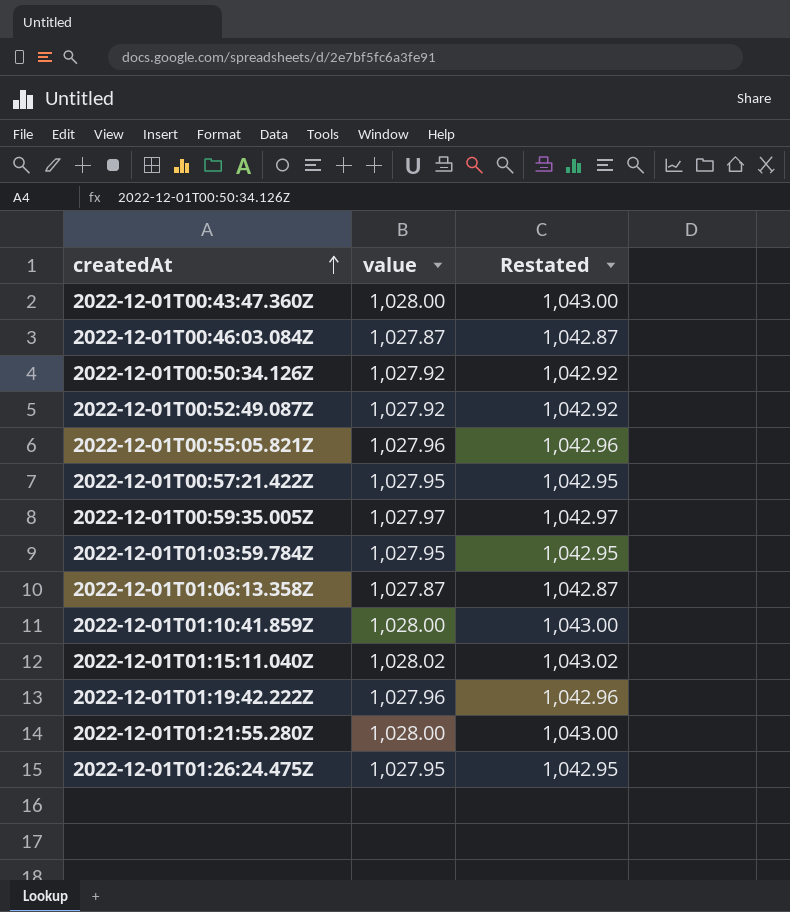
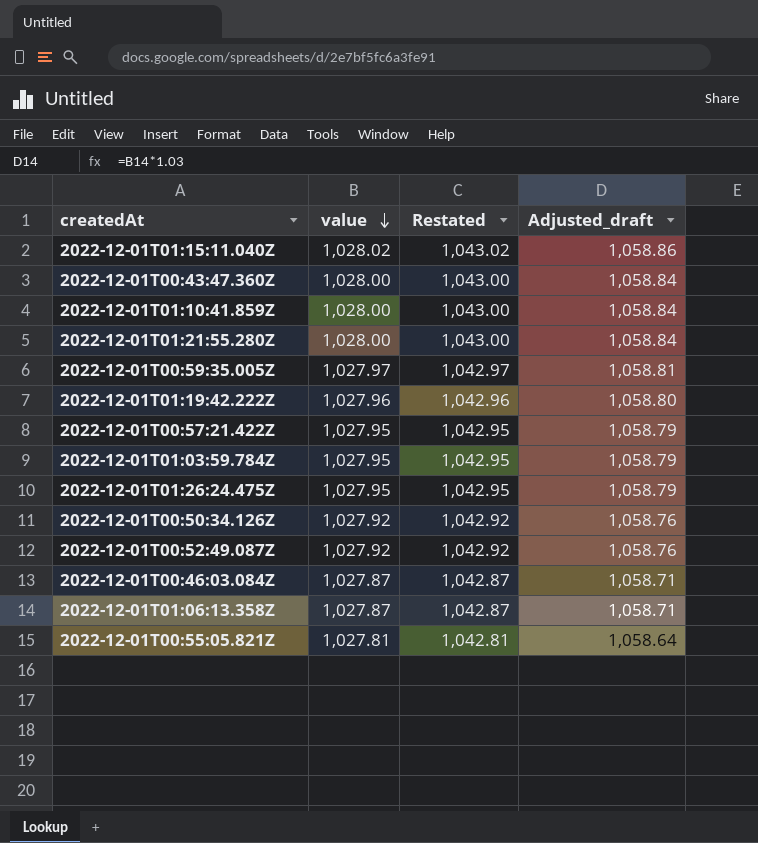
row order: createdAt ascending -> value descending
column Adjusted_draft | formula: none -> [value] * 1.03
2022-12-01T00:55:05.821Z | value: 1,027.96 -> 1,027.81
2022-12-01T00:55:05.821Z | Restated: 1,042.96 -> 1,042.81

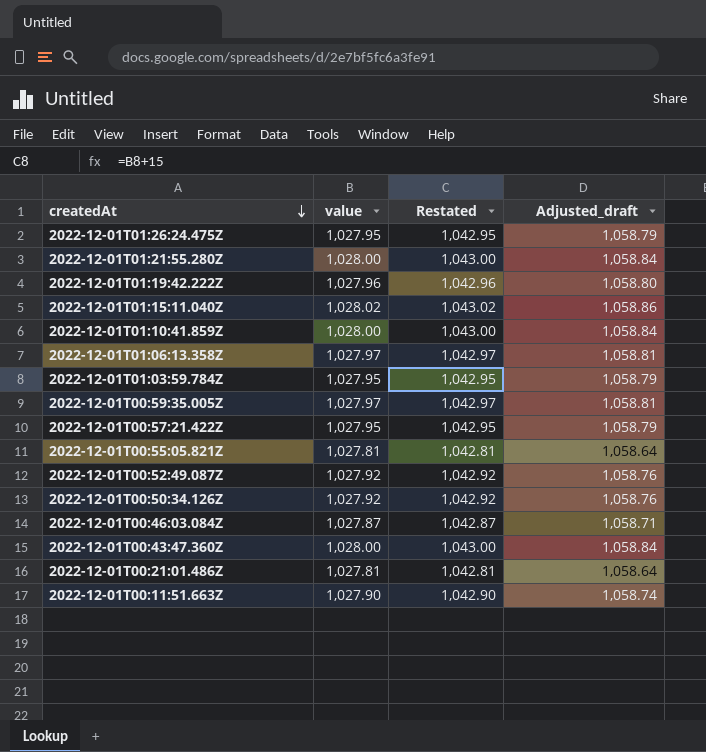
row order: value descending -> createdAt descending
2022-12-01T01:06:13.358Z | value: 1,027.87 -> 1,027.97
2022-12-01T01:06:13.358Z | Restated: 1,042.87 -> 1,042.97
2022-12-01T01:06:13.358Z | Adjusted_draft: 1,058.71 -> 1,058.81
row 2022-12-01T00:21:01.486Z: none -> 1,027.81 | 1,042.81 | 1,058.64
row 2022-12-01T00:11:51.663Z: none -> 1,027.90 | 1,042.90 | 1,058.74

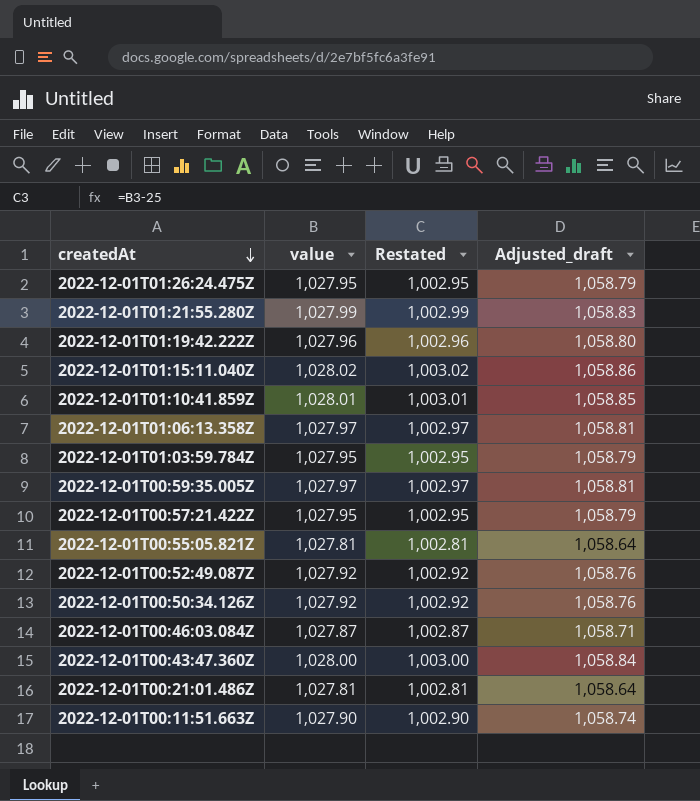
column Restated | formula: [value] + 15 -> [value] - 25
2022-12-01T01:21:55.280Z | value: 1,028.00 -> 1,027.99
2022-12-01T01:21:55.280Z | Adjusted_draft: 1,058.84 -> 1,058.83
2022-12-01T01:10:41.859Z | value: 1,028.00 -> 1,028.01
2022-12-01T01:10:41.859Z | Adjusted_draft: 1,058.84 -> 1,058.85

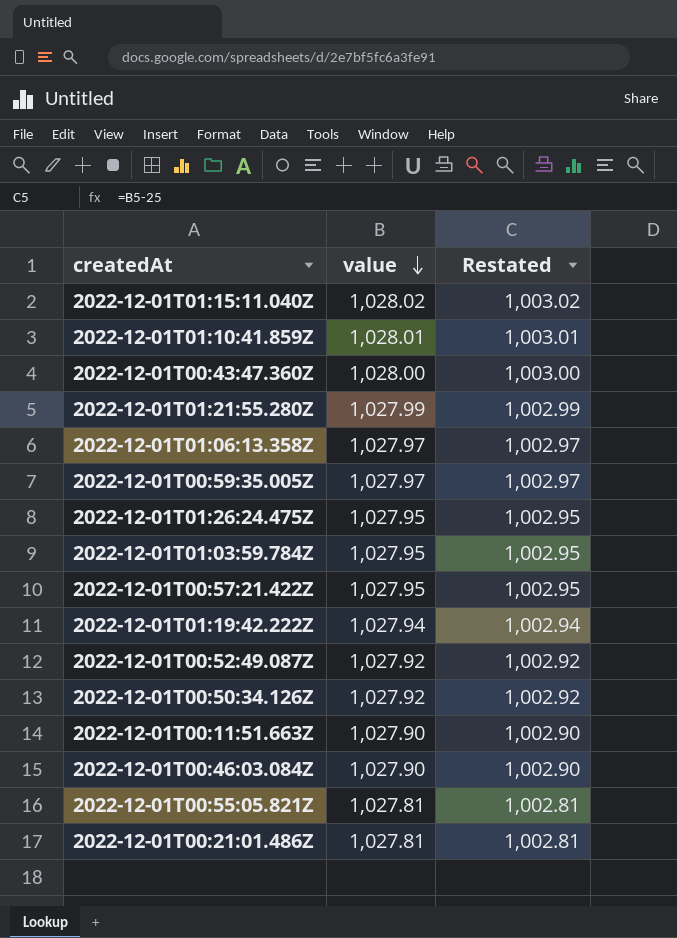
row order: createdAt descending -> value descending
column Adjusted_draft | formula: [value] * 1.03 -> none
2022-12-01T01:19:42.222Z | value: 1,027.96 -> 1,027.94
2022-12-01T01:19:42.222Z | Restated: 1,002.96 -> 1,002.94
2022-12-01T00:46:03.084Z | value: 1,027.87 -> 1,027.90
2022-12-01T00:46:03.084Z | Restated: 1,002.87 -> 1,002.90

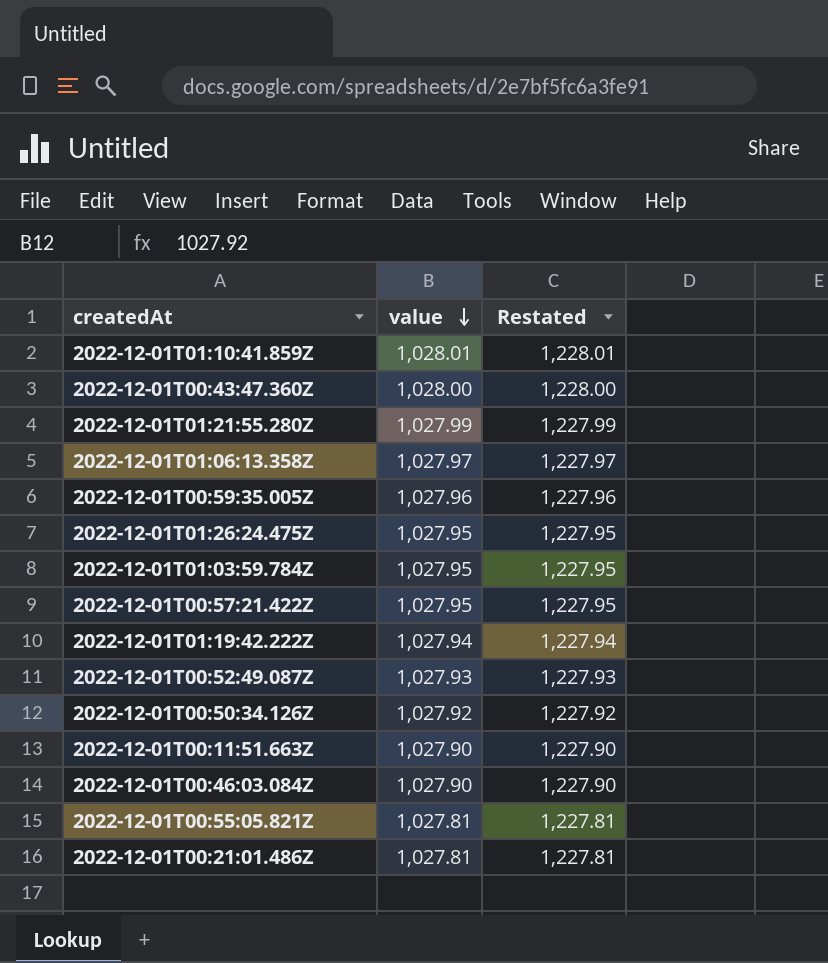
column Restated | formula: [value] - 25 -> [value] + 200
row 2022-12-01T01:15:11.040Z: 1,028.02 | 1,003.02 -> none
2022-12-01T00:59:35.005Z | value: 1,027.97 -> 1,027.96
2022-12-01T00:52:49.087Z | value: 1,027.92 -> 1,027.93

